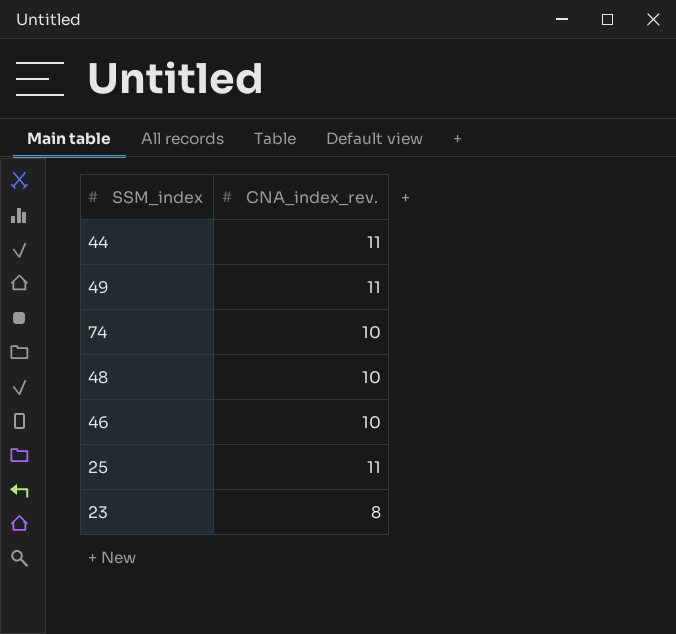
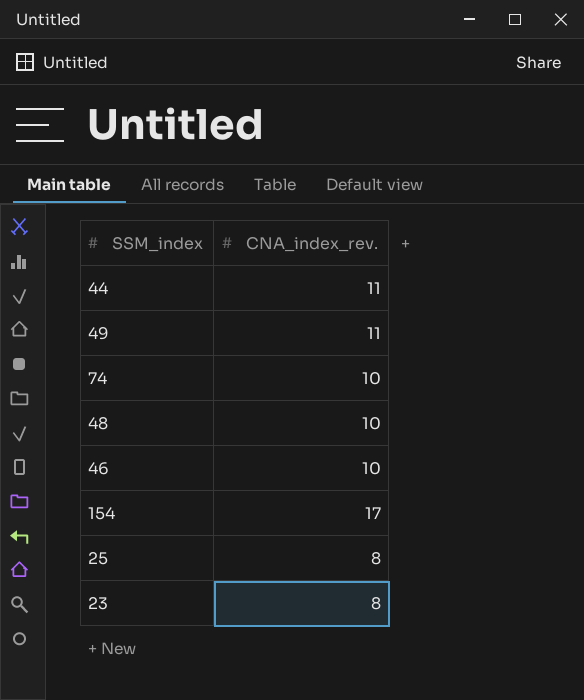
row 154: none -> 17
25 | CNA_index_rev.: 11 -> 8

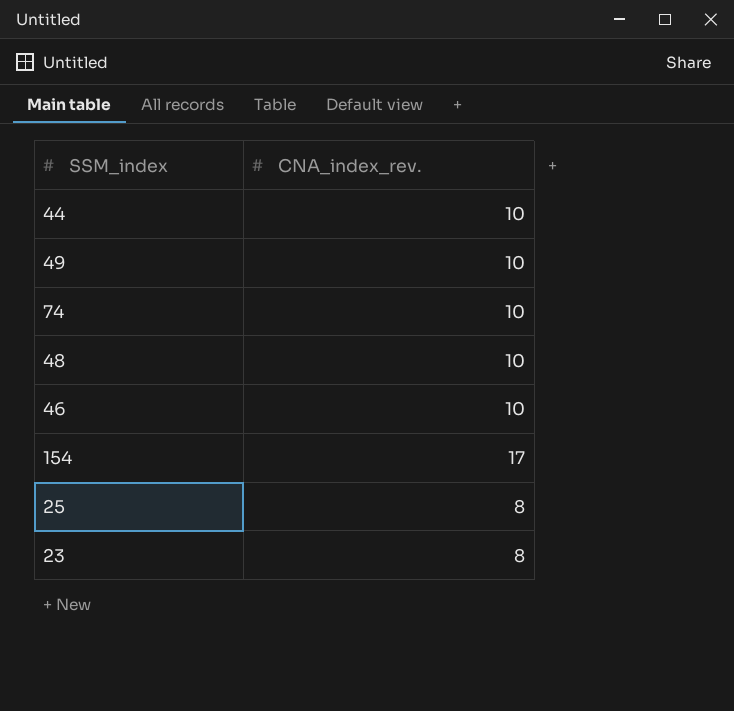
44 | CNA_index_rev.: 11 -> 10
49 | CNA_index_rev.: 11 -> 10

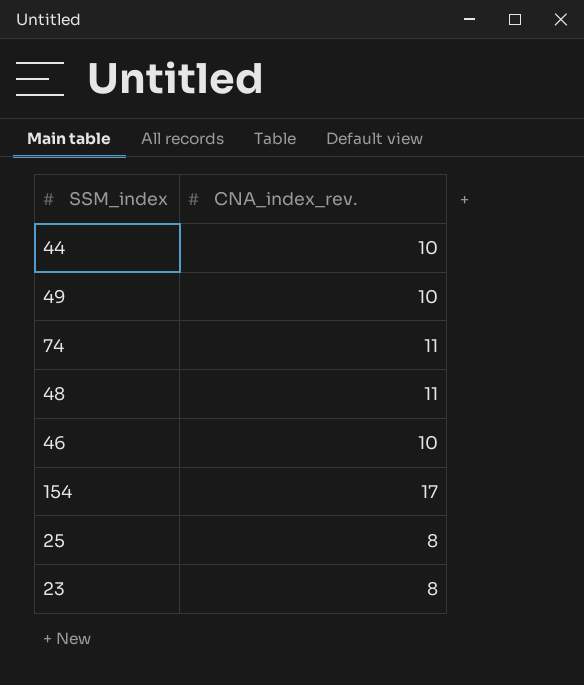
74 | CNA_index_rev.: 10 -> 11
48 | CNA_index_rev.: 10 -> 11

